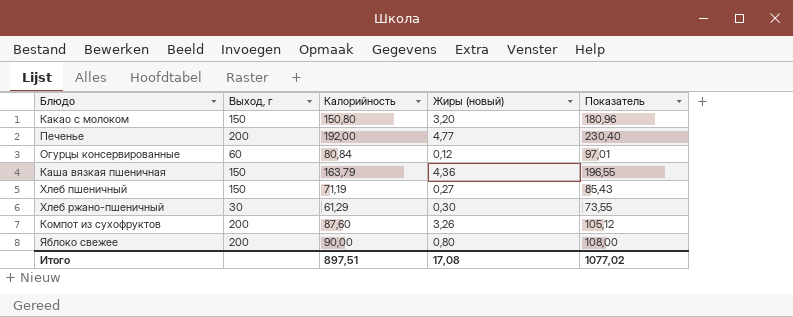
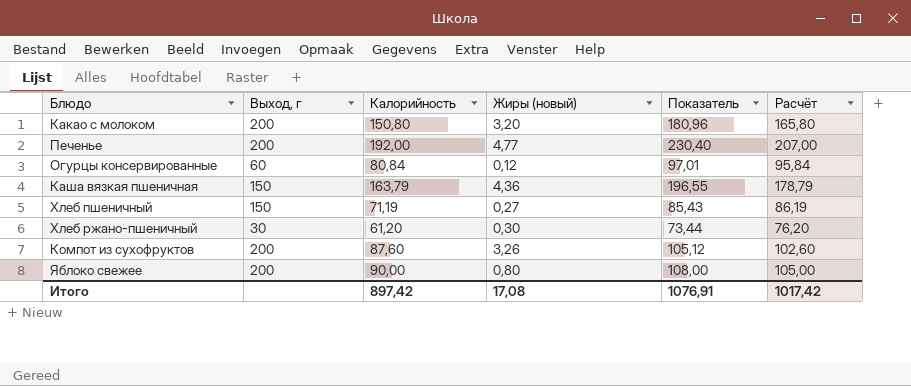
column Расчёт | formula: none -> [Калорийность] + 15
Какао с молоком | Выход, г: 150 -> 200
Хлеб ржано-пшеничный | Калорийность: 61,29 -> 61,20
Хлеб ржано-пшеничный | Показатель: 73,55 -> 73,44
Итого | Калорийность: 897,51 -> 897,42
Итого | Показатель: 1077,02 -> 1076,91

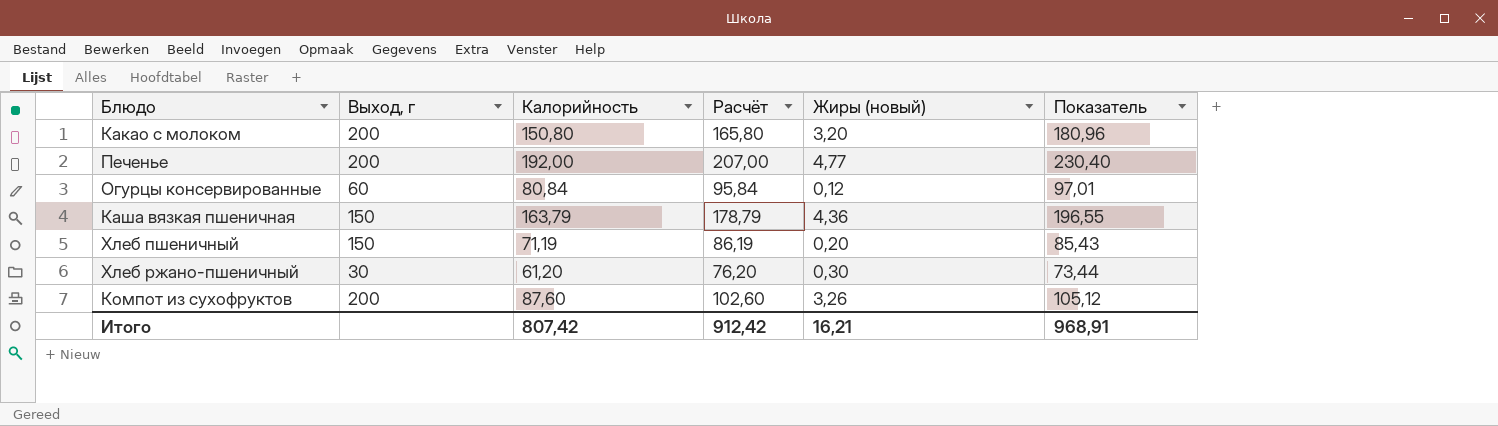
column Расчёт | position: 6 -> 4
row Яблоко свежее: 200 | 90,00 | 0,80 | 108,00 | 105,00 -> none
Хлеб пшеничный | Жиры (новый): 0,27 -> 0,20
Итого | Калорийность: 897,42 -> 807,42
Итого | Расчёт: 1017,42 -> 912,42
Итого | Жиры (новый): 17,08 -> 16,21
Итого | Показатель: 1076,91 -> 968,91

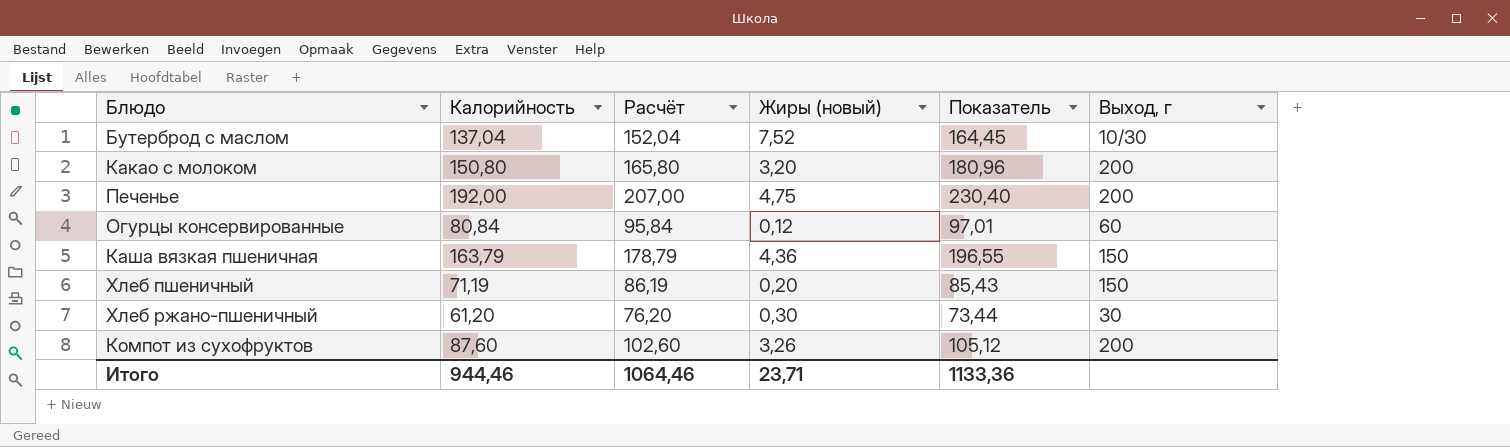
column Выход, г | position: 2 -> 6
row Бутерброд с маслом: none -> 137,04 | 152,04 | 7,52 | 164,45 | 10/30
Печенье | Жиры (новый): 4,77 -> 4,75
Итого | Калорийность: 807,42 -> 944,46
Итого | Расчёт: 912,42 -> 1064,46
Итого | Жиры (новый): 16,21 -> 23,71
Итого | Показатель: 968,91 -> 1133,36

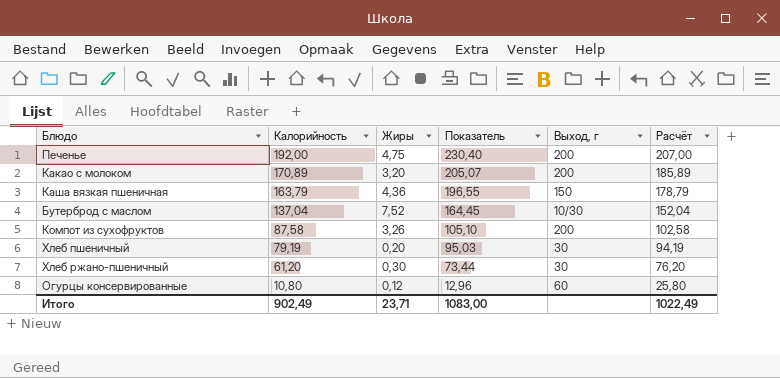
row order: none -> Калорийность descending
column name: Жиры (новый) -> Жиры
column Расчёт | position: 3 -> 6
Какао с молоком | Калорийность: 150,80 -> 170,89
Какао с молоком | Показатель: 180,96 -> 205,07
Какао с молоком | Расчёт: 165,80 -> 185,89
Компот из сухофруктов | Калорийность: 87,60 -> 87,58
Компот из сухофруктов | Показатель: 105,12 -> 105,10
Компот из сухофруктов | Расчёт: 102,60 -> 102,58
Хлеб пшеничный | Калорийность: 71,19 -> 79,19
Хлеб пшеничный | Показатель: 85,43 -> 95,03
Хлеб пшеничный | Выход, г: 150 -> 30
Хлеб пшеничный | Расчёт: 86,19 -> 94,19
Огурцы консервированные | Калорийность: 80,84 -> 10,80
Огурцы консервированные | Показатель: 97,01 -> 12,96
Огурцы консервированные | Расчёт: 95,84 -> 25,80
Итого | Калорийность: 944,46 -> 902,49
Итого | Показатель: 1133,36 -> 1083,00
Итого | Расчёт: 1064,46 -> 1022,49

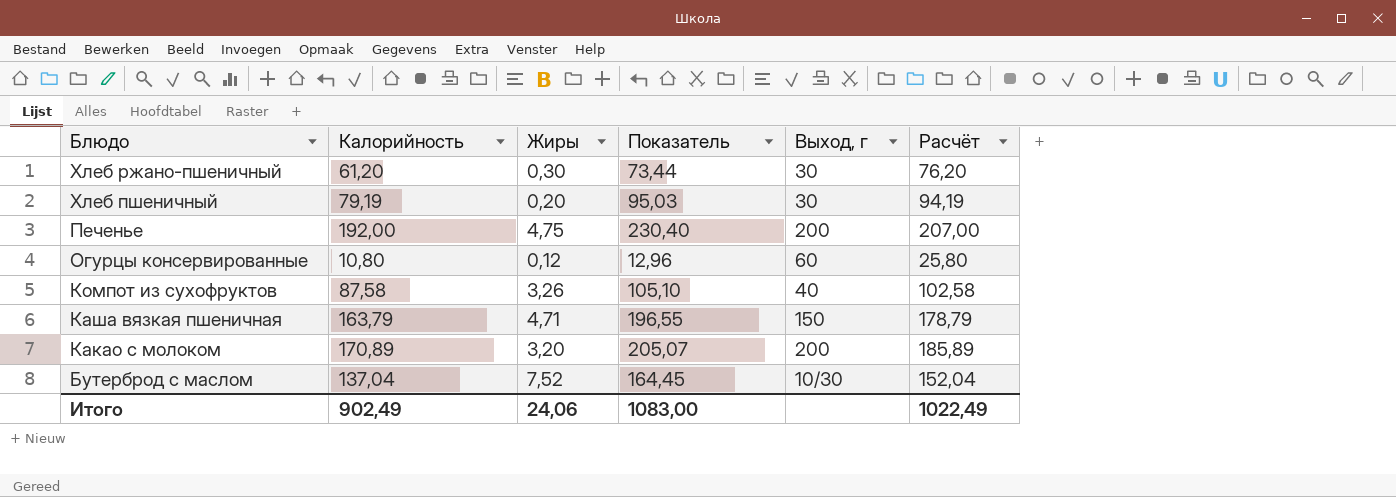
row order: Калорийность descending -> Блюдо descending
Компот из сухофруктов | Выход, г: 200 -> 40
Каша вязкая пшеничная | Жиры: 4,36 -> 4,71
Итого | Жиры: 23,71 -> 24,06

